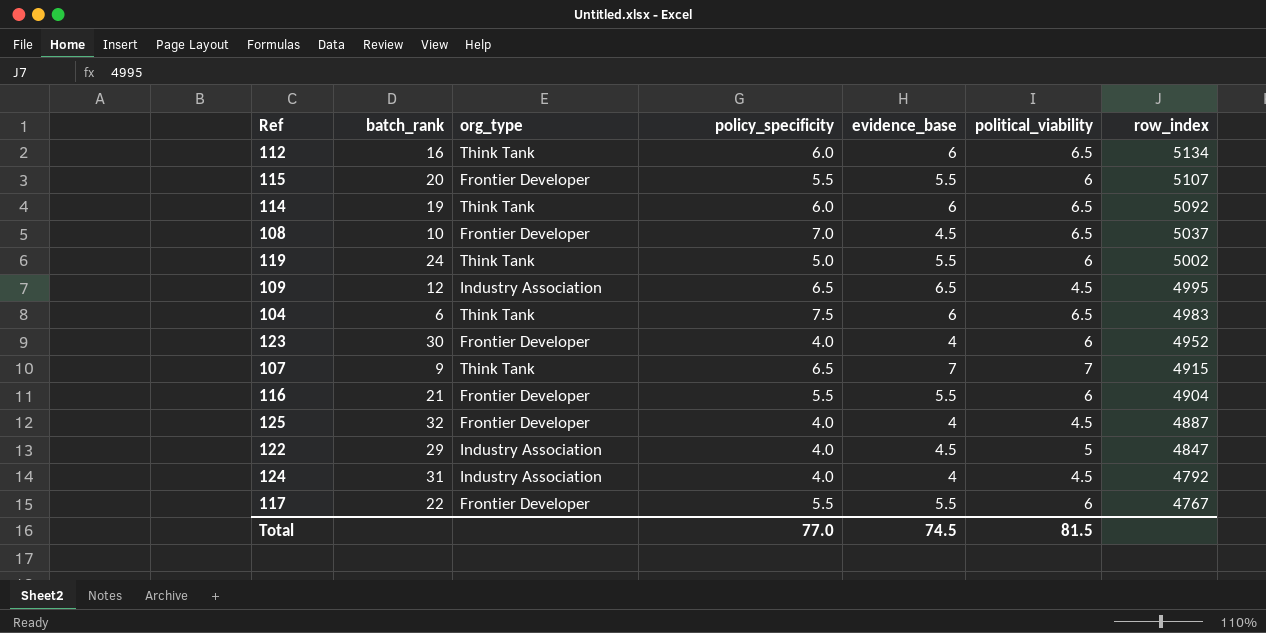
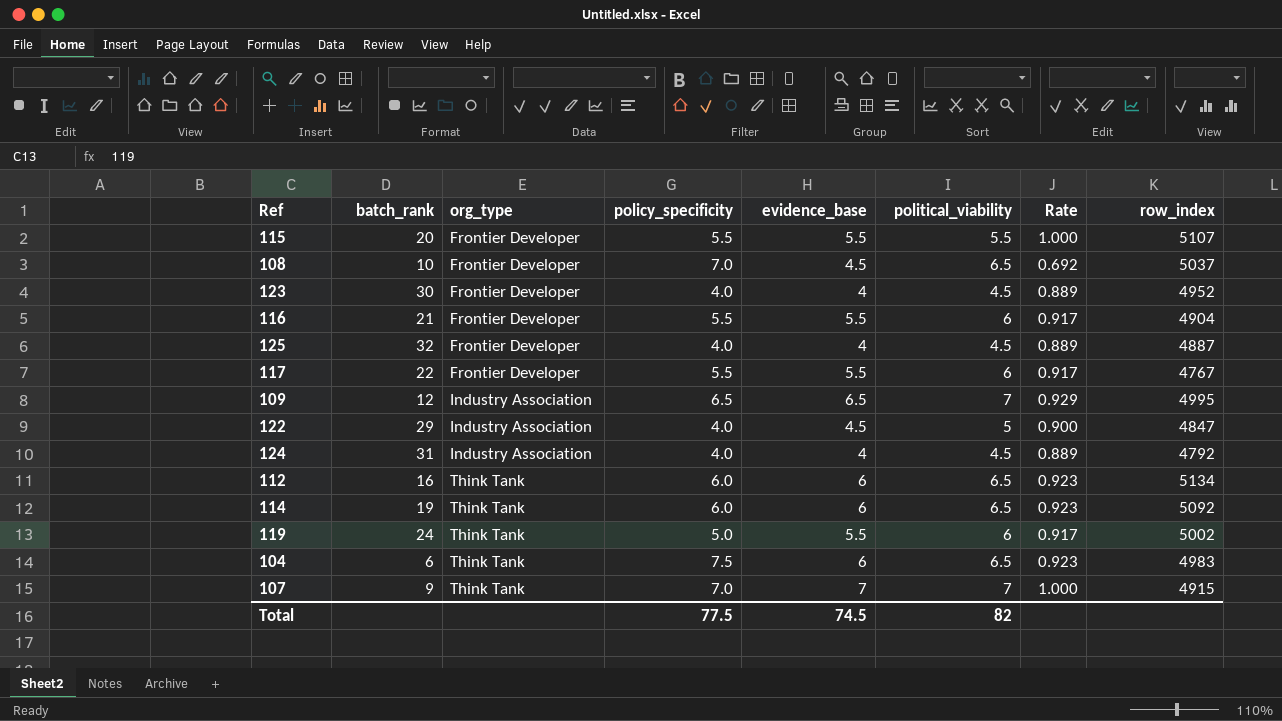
row order: row_index descending -> org_type ascending
column Rate | formula: none -> [evidence_base] / [political_viability]
115 | political_viability: 6 -> 5.5
123 | political_viability: 6 -> 4.5
109 | political_viability: 4.5 -> 7
107 | policy_specificity: 6.5 -> 7.0
Total | policy_specificity: 77.0 -> 77.5
Total | political_viability: 81.5 -> 82

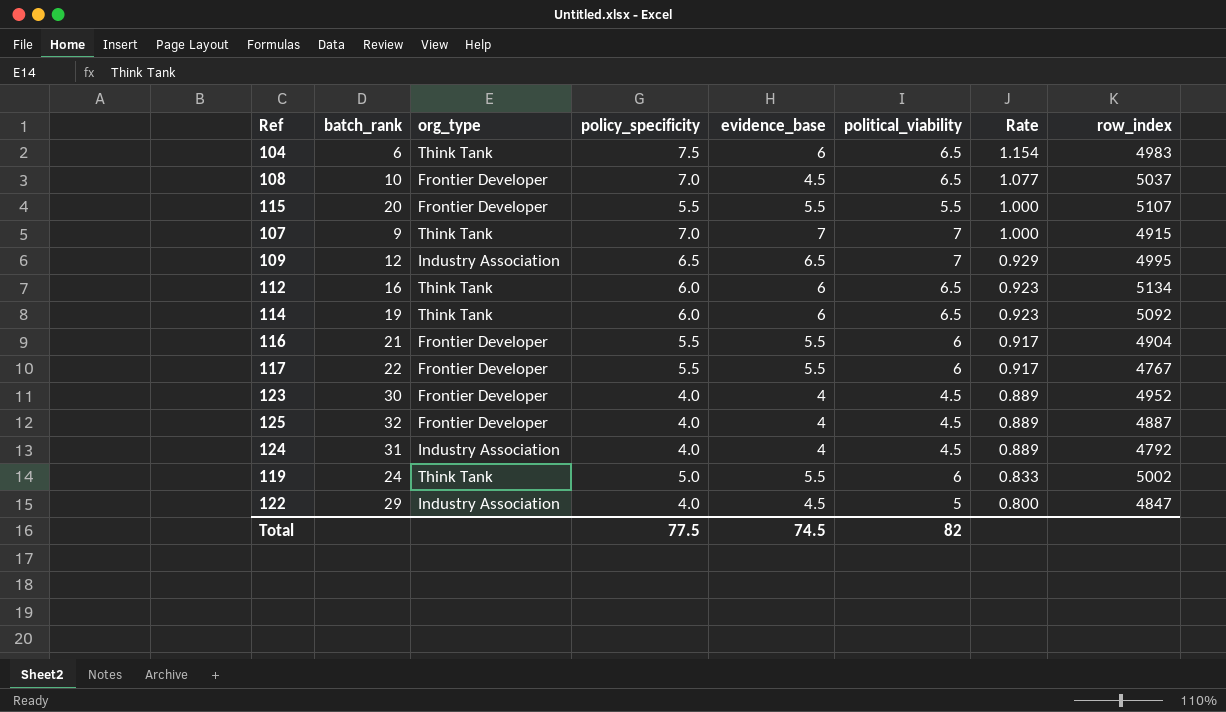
row order: org_type ascending -> Rate descending
column Rate | formula: [evidence_base] / [political_viability] -> [policy_specificity] / [political_viability]

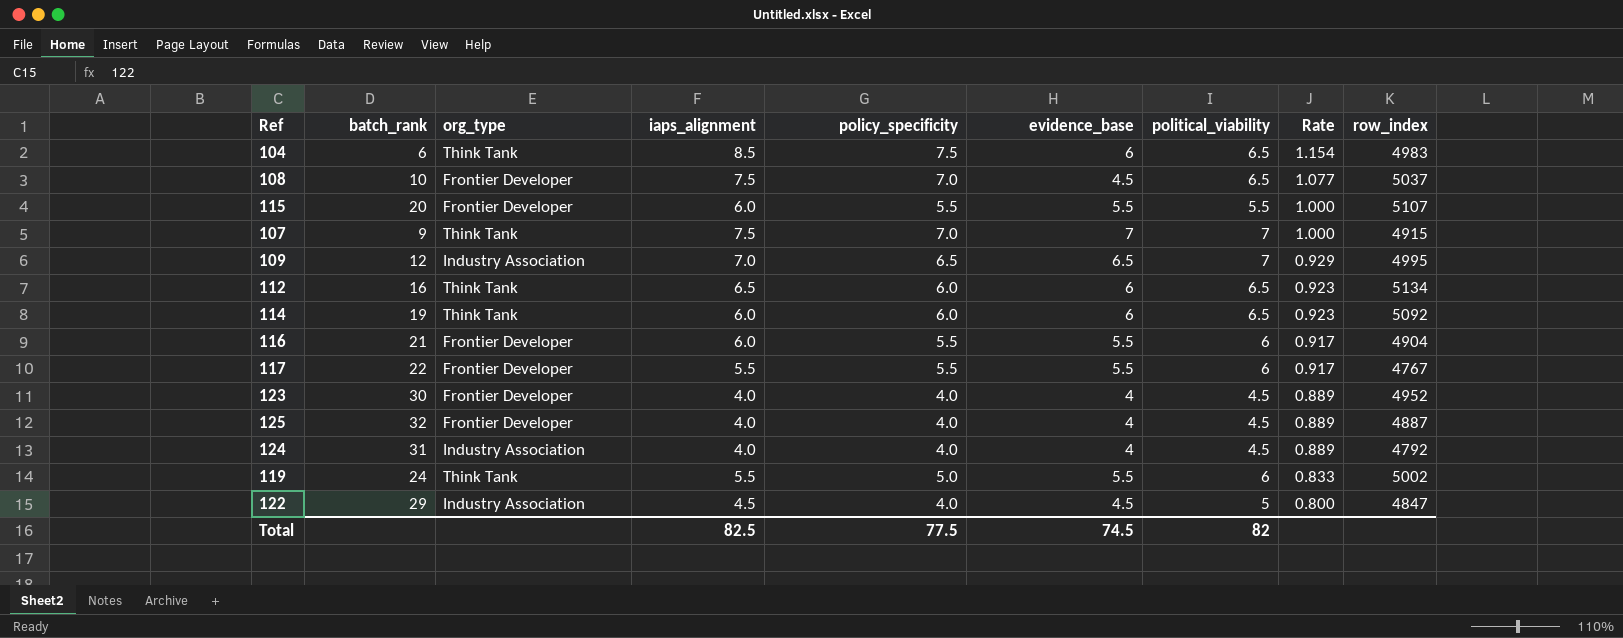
column iaps_alignment | position: none -> 4

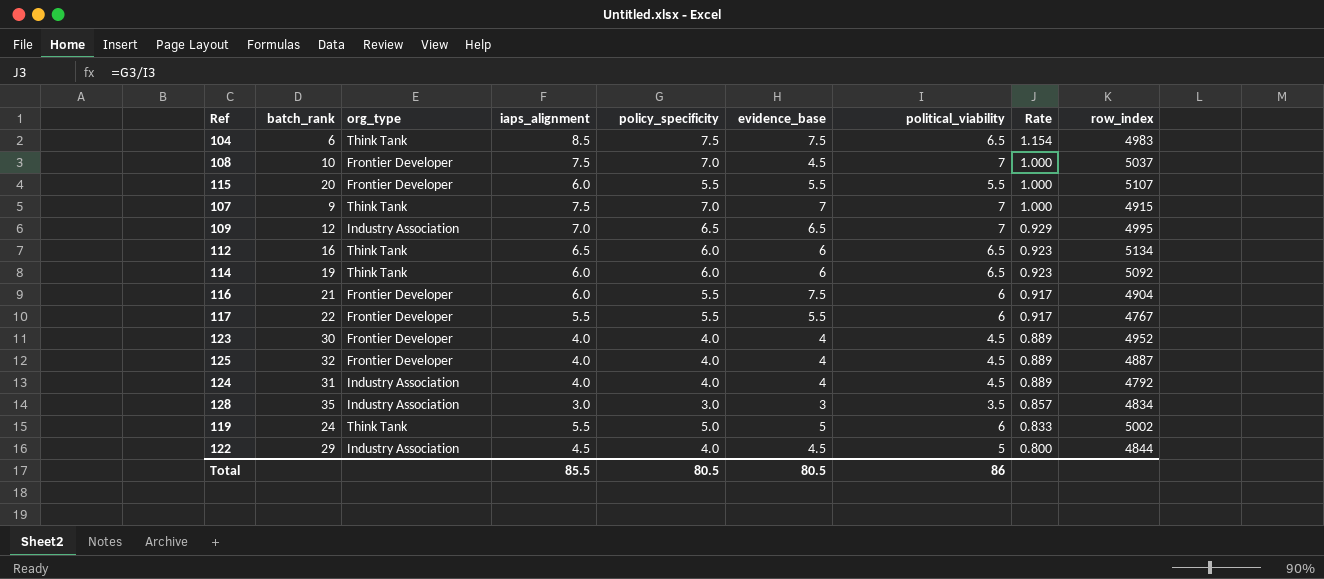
104 | evidence_base: 6 -> 7.5
108 | political_viability: 6.5 -> 7
108 | Rate: 1.077 -> 1.000
116 | evidence_base: 5.5 -> 7.5
row 128: none -> 35 | Industry Association | 3.0 | 3.0 | 3 | 3.5 | 0.857 | 4834
119 | evidence_base: 5.5 -> 5
122 | row_index: 4847 -> 4844
Total | iaps_alignment: 82.5 -> 85.5
Total | policy_specificity: 77.5 -> 80.5
Total | evidence_base: 74.5 -> 80.5
Total | political_viability: 82 -> 86

